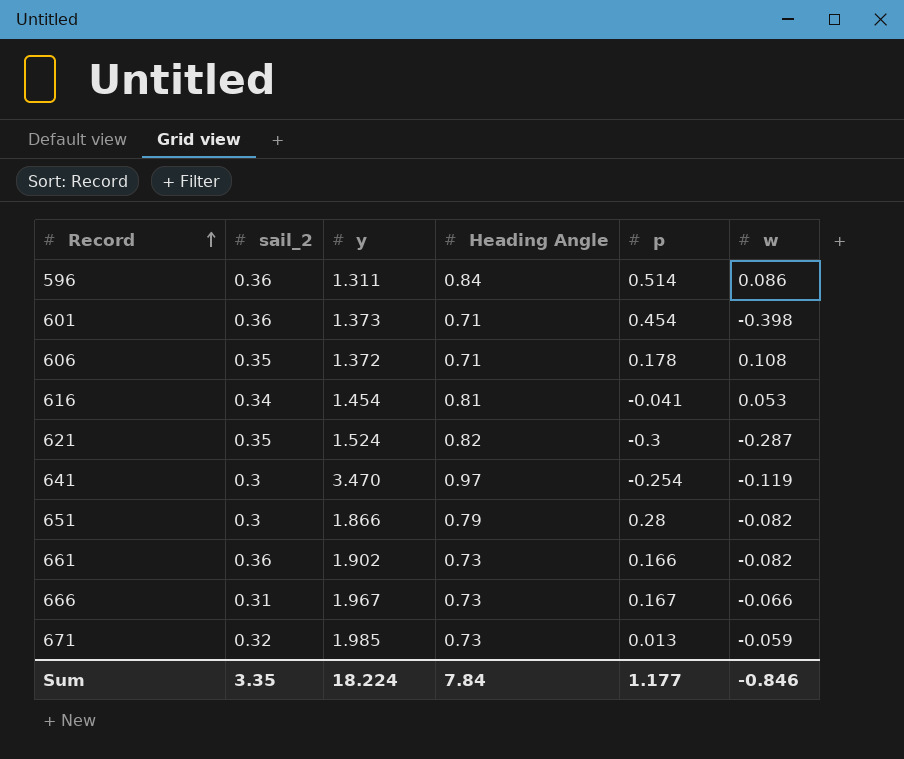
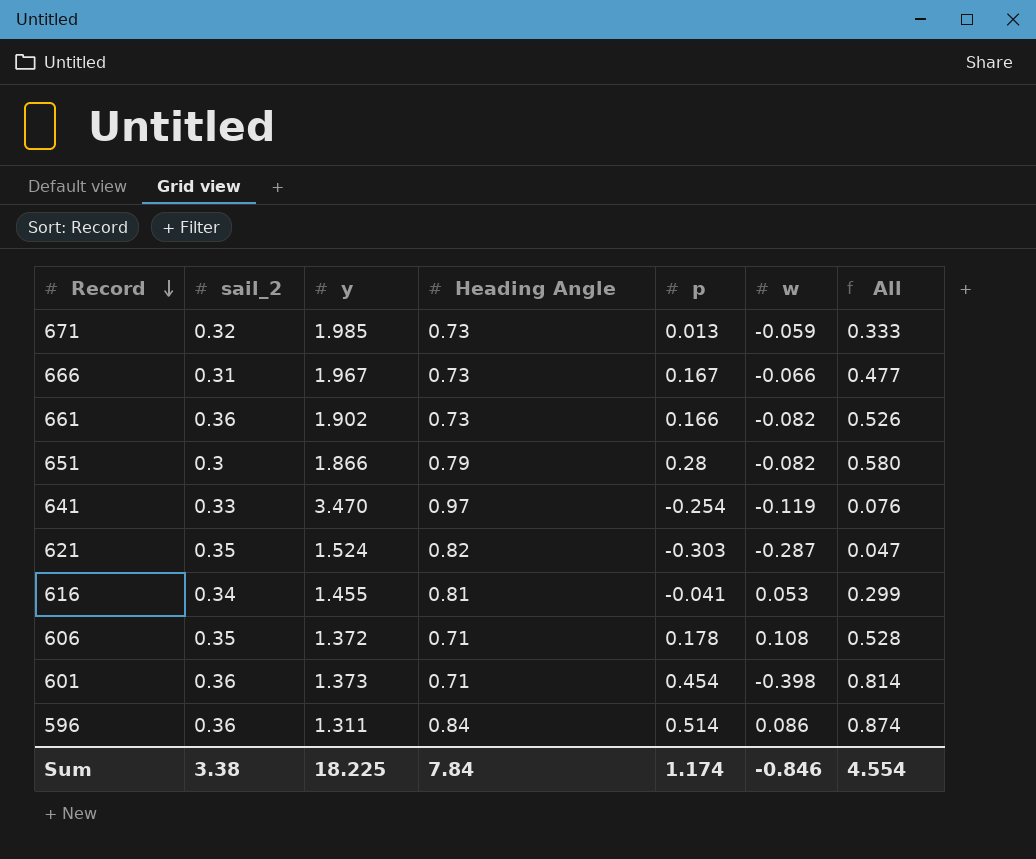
row order: Record ascending -> Record descending
column All | formula: none -> [sail_2] + [p]
641 | sail_2: 0.3 -> 0.33
621 | p: -0.3 -> -0.303
616 | y: 1.454 -> 1.455
Sum | sail_2: 3.35 -> 3.38
Sum | y: 18.224 -> 18.225
Sum | p: 1.177 -> 1.174

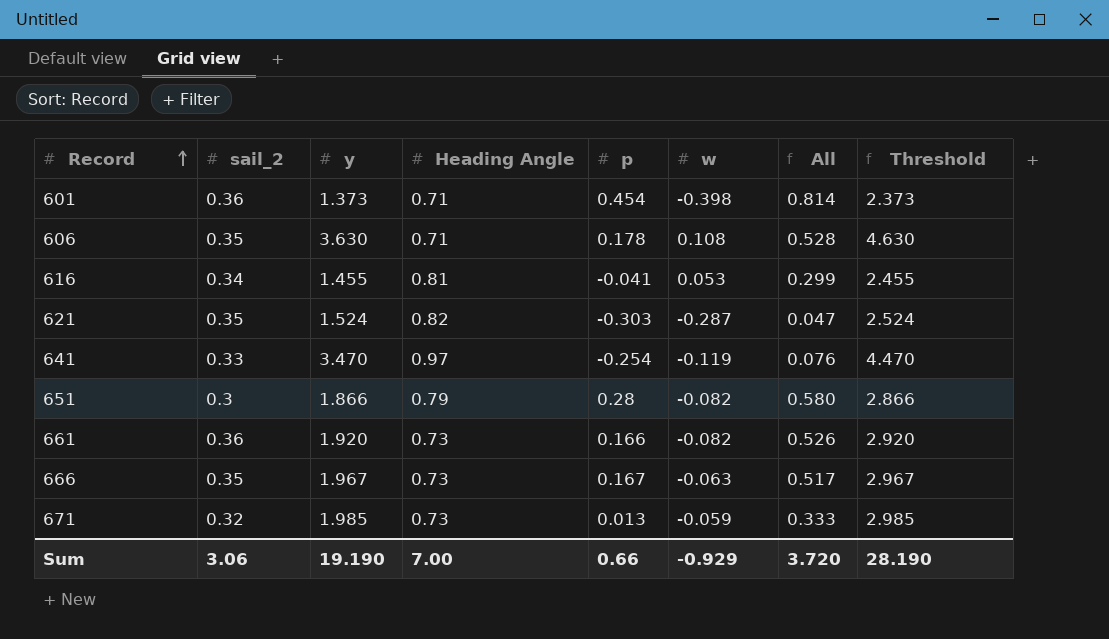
row order: Record descending -> Record ascending
column Threshold | formula: none -> [y] + 1
row 596: 0.36 | 1.311 | 0.84 | 0.514 | 0.086 | 0.874 -> none
606 | y: 1.372 -> 3.630
661 | y: 1.902 -> 1.920
666 | sail_2: 0.31 -> 0.35
666 | w: -0.066 -> -0.063
666 | All: 0.477 -> 0.517
Sum | sail_2: 3.38 -> 3.06
Sum | y: 18.225 -> 19.190
Sum | Heading Angle: 7.84 -> 7.00
Sum | p: 1.174 -> 0.66
Sum | w: -0.846 -> -0.929
Sum | All: 4.554 -> 3.720

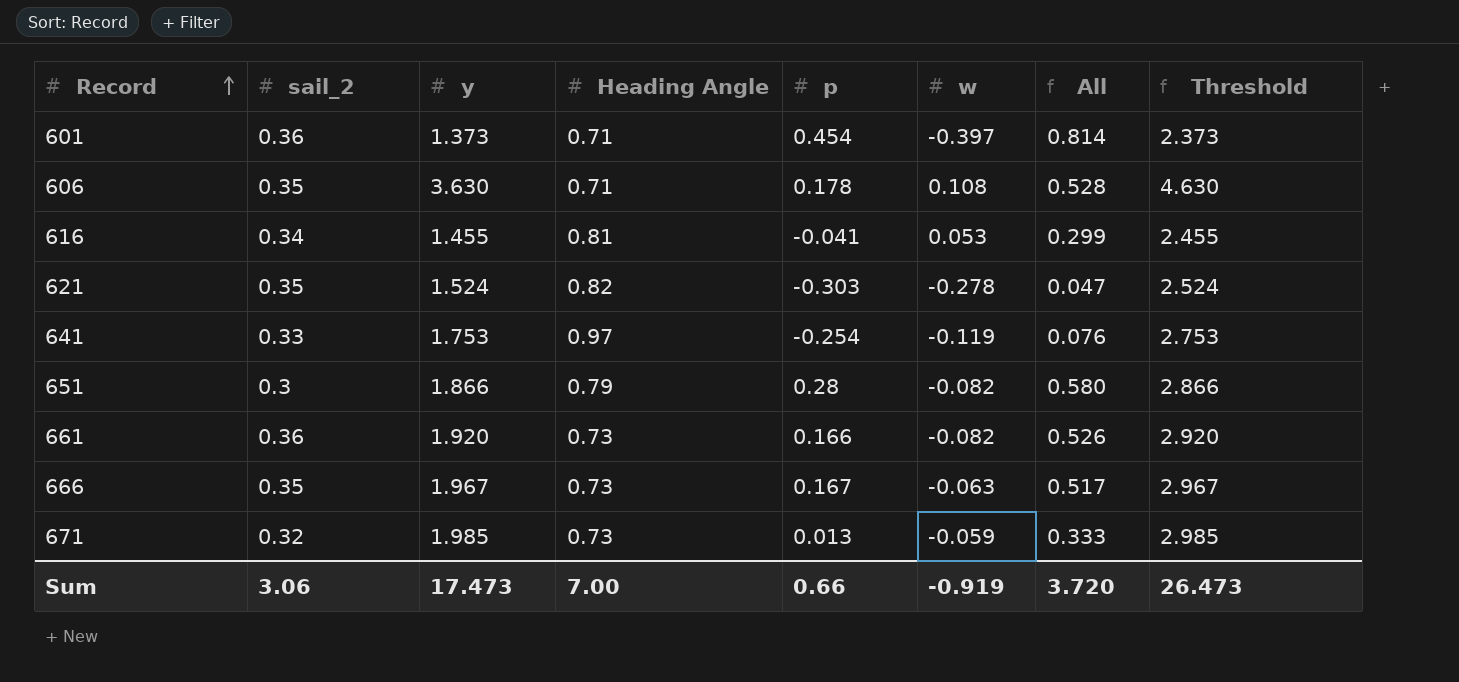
601 | w: -0.398 -> -0.397
621 | w: -0.287 -> -0.278
641 | y: 3.470 -> 1.753
641 | Threshold: 4.470 -> 2.753
Sum | y: 19.190 -> 17.473
Sum | w: -0.929 -> -0.919
Sum | Threshold: 28.190 -> 26.473

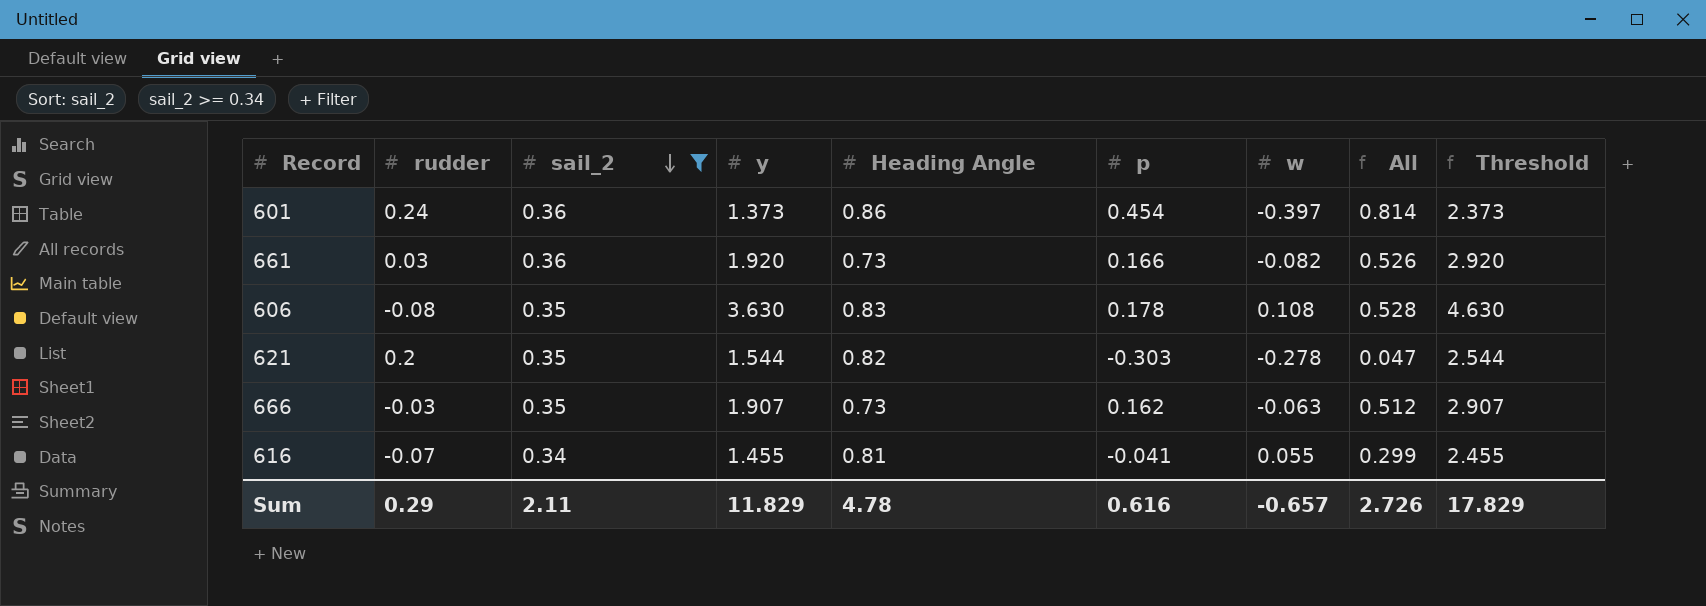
filter: none -> sail_2 >= 0.34
row order: Record ascending -> sail_2 descending
column rudder | position: none -> 2
601 | Heading Angle: 0.71 -> 0.86
606 | Heading Angle: 0.71 -> 0.83
621 | y: 1.524 -> 1.544
621 | Threshold: 2.524 -> 2.544
666 | y: 1.967 -> 1.907
666 | p: 0.167 -> 0.162
666 | All: 0.517 -> 0.512
666 | Threshold: 2.967 -> 2.907
616 | w: 0.053 -> 0.055
Sum | sail_2: 3.06 -> 2.11
Sum | y: 17.473 -> 11.829
Sum | Heading Angle: 7.00 -> 4.78
Sum | p: 0.66 -> 0.616
Sum | w: -0.919 -> -0.657
Sum | All: 3.720 -> 2.726
Sum | Threshold: 26.473 -> 17.829

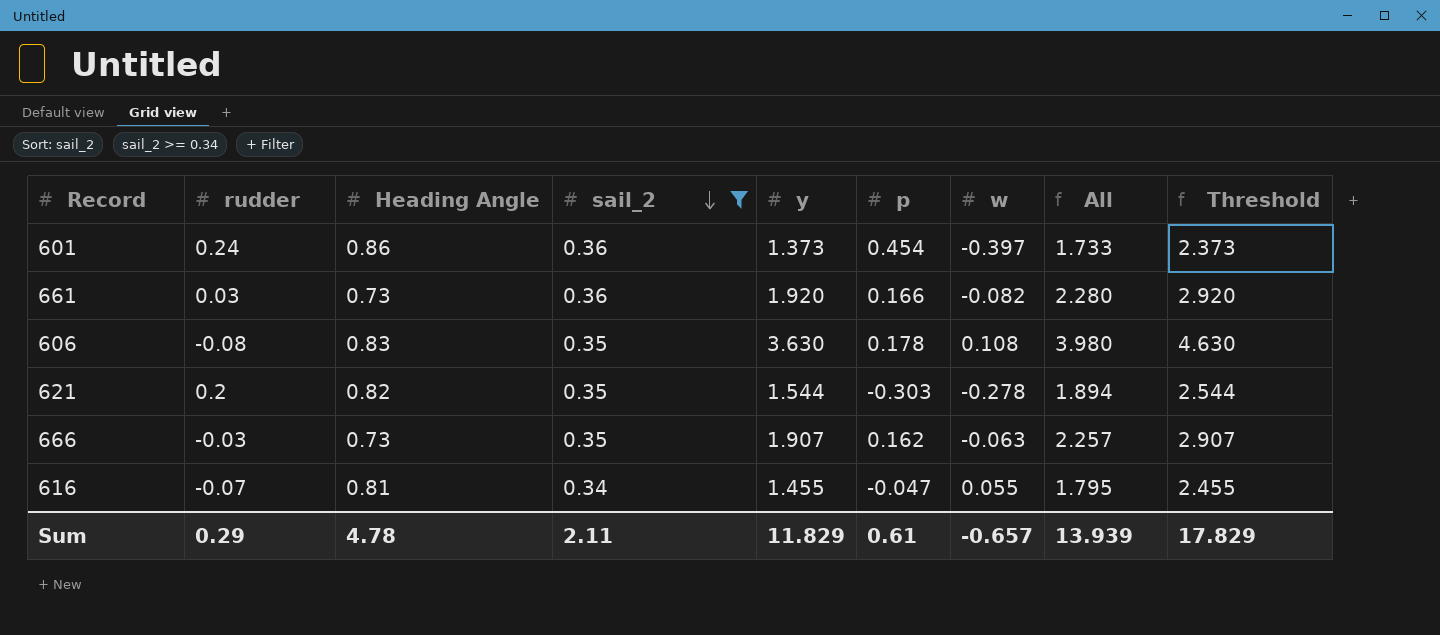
column Heading Angle | position: 5 -> 3
column All | formula: [sail_2] + [p] -> [sail_2] + [y]
616 | p: -0.041 -> -0.047
Sum | p: 0.616 -> 0.61
Sum | All: 2.726 -> 13.939

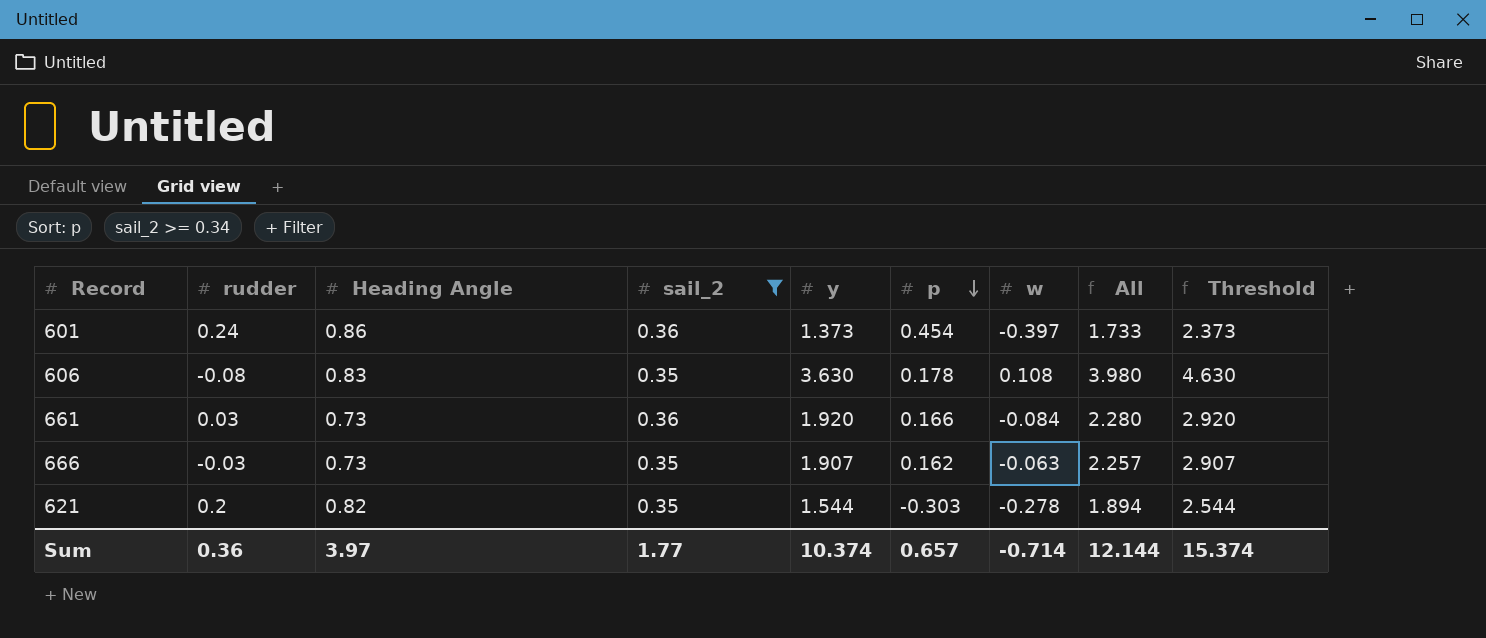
row order: sail_2 descending -> p descending
row 616: -0.07 | 0.81 | 0.34 | 1.455 | -0.047 | 0.055 | 1.795 | 2.455 -> none
661 | w: -0.082 -> -0.084
Sum | rudder: 0.29 -> 0.36
Sum | Heading Angle: 4.78 -> 3.97
Sum | sail_2: 2.11 -> 1.77
Sum | y: 11.829 -> 10.374
Sum | p: 0.61 -> 0.657
Sum | w: -0.657 -> -0.714
Sum | All: 13.939 -> 12.144
Sum | Threshold: 17.829 -> 15.374

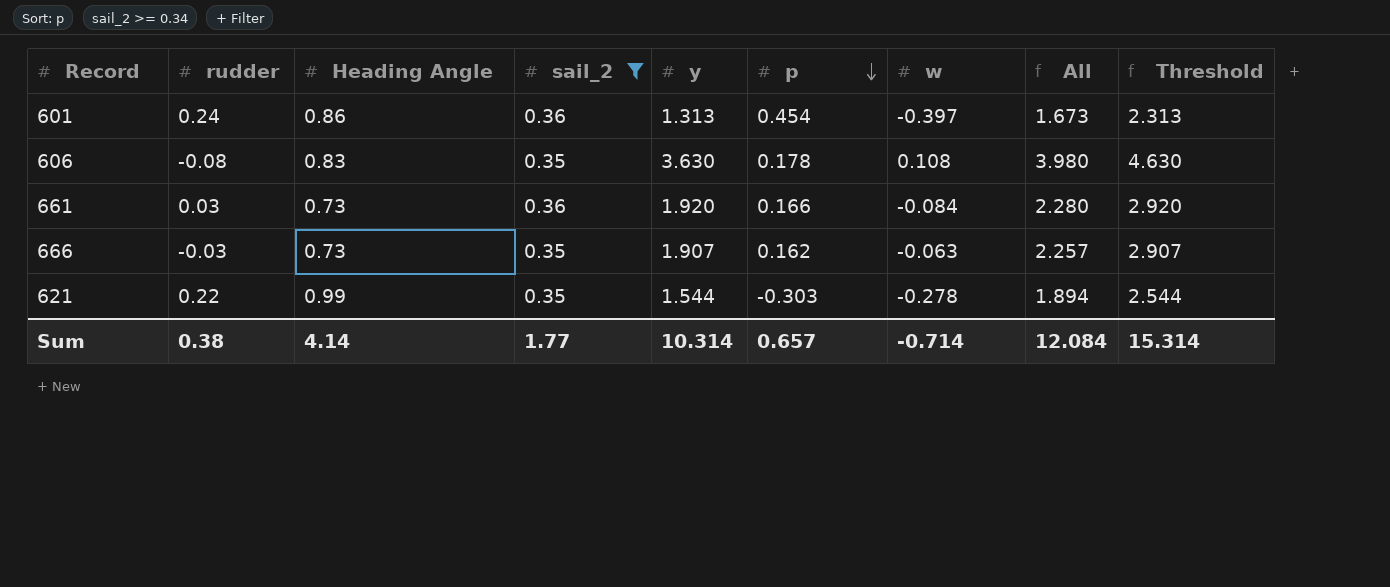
601 | y: 1.373 -> 1.313
601 | All: 1.733 -> 1.673
601 | Threshold: 2.373 -> 2.313
621 | rudder: 0.2 -> 0.22
621 | Heading Angle: 0.82 -> 0.99
Sum | rudder: 0.36 -> 0.38
Sum | Heading Angle: 3.97 -> 4.14
Sum | y: 10.374 -> 10.314
Sum | All: 12.144 -> 12.084
Sum | Threshold: 15.374 -> 15.314

